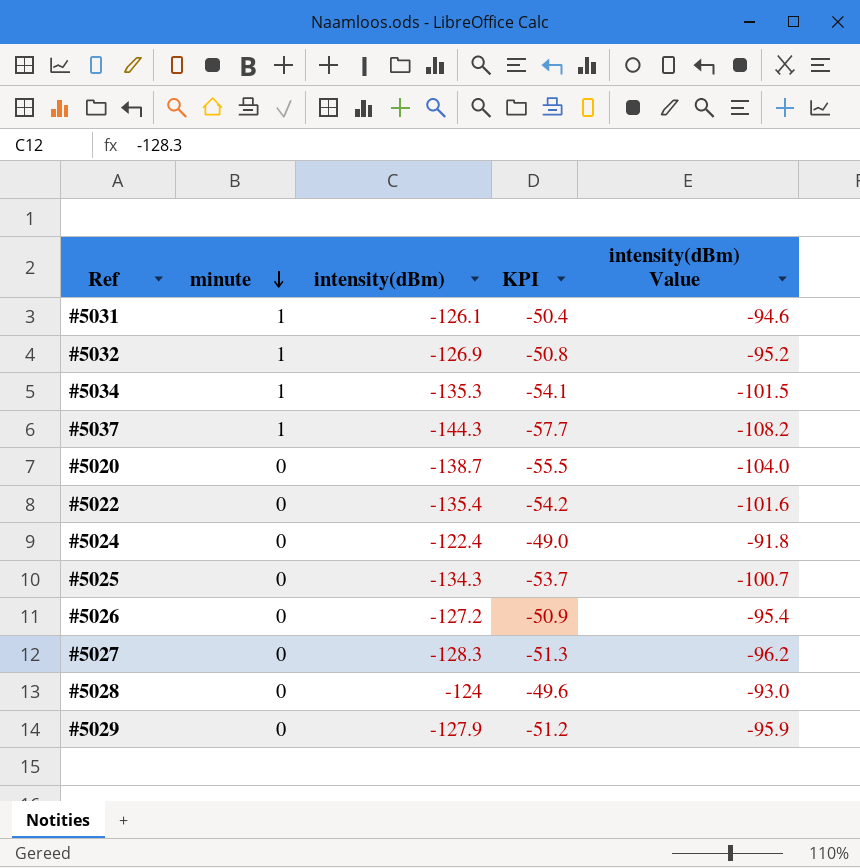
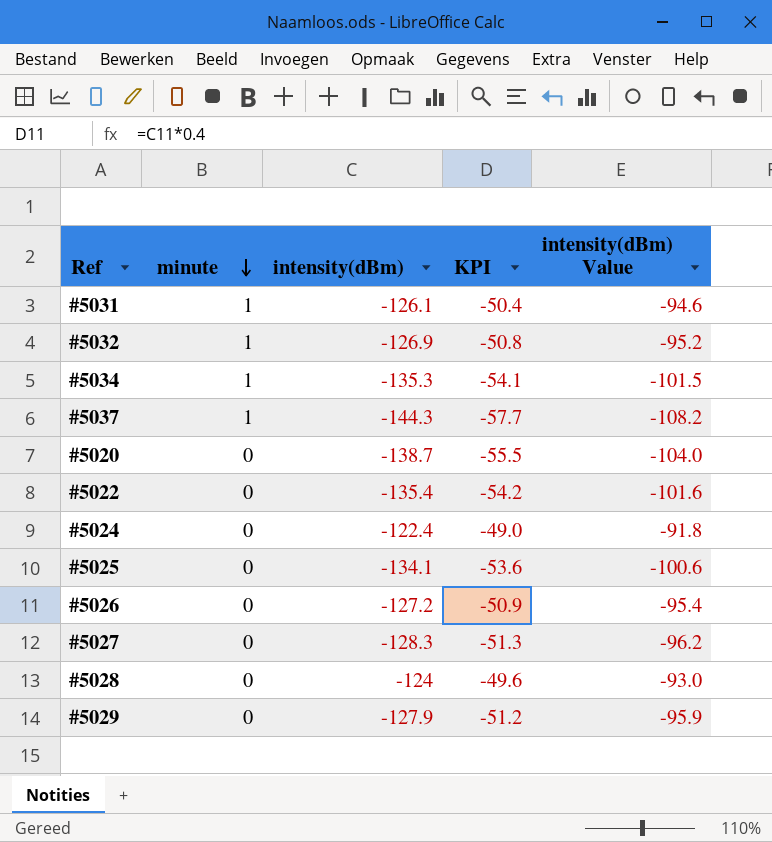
#5025 | intensity(dBm): -134.3 -> -134.1
#5025 | KPI: -53.7 -> -53.6
#5025 | intensity(dBm) Value: -100.7 -> -100.6

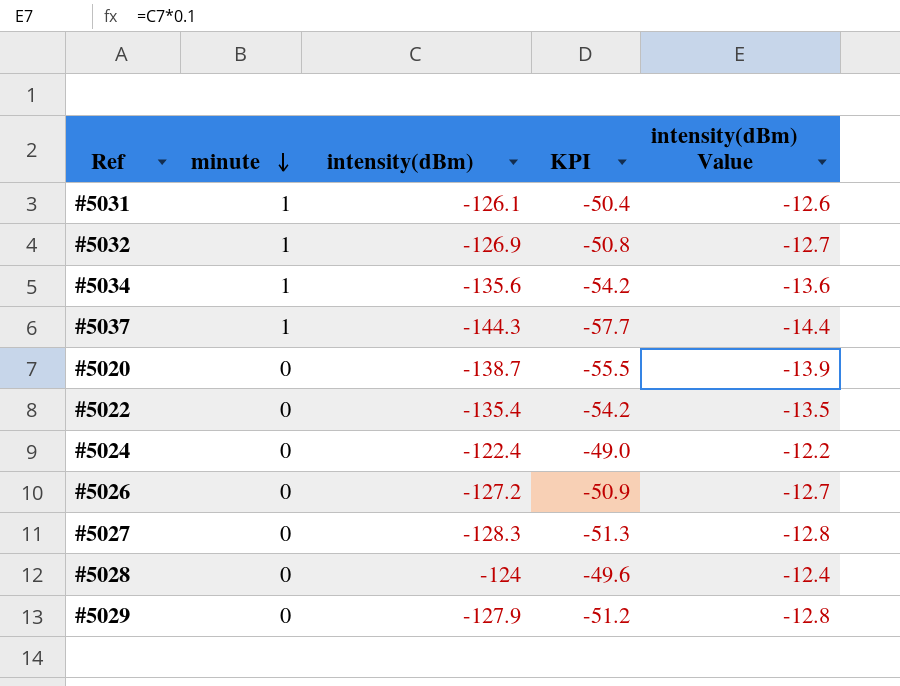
column intensity(dBm) Value | formula: [intensity(dBm)] * 0.75 -> [intensity(dBm)] * 0.1
row #5025: 0 | -134.1 | -53.6 | -100.6 -> none
#5034 | intensity(dBm): -135.3 -> -135.6
#5034 | KPI: -54.1 -> -54.2

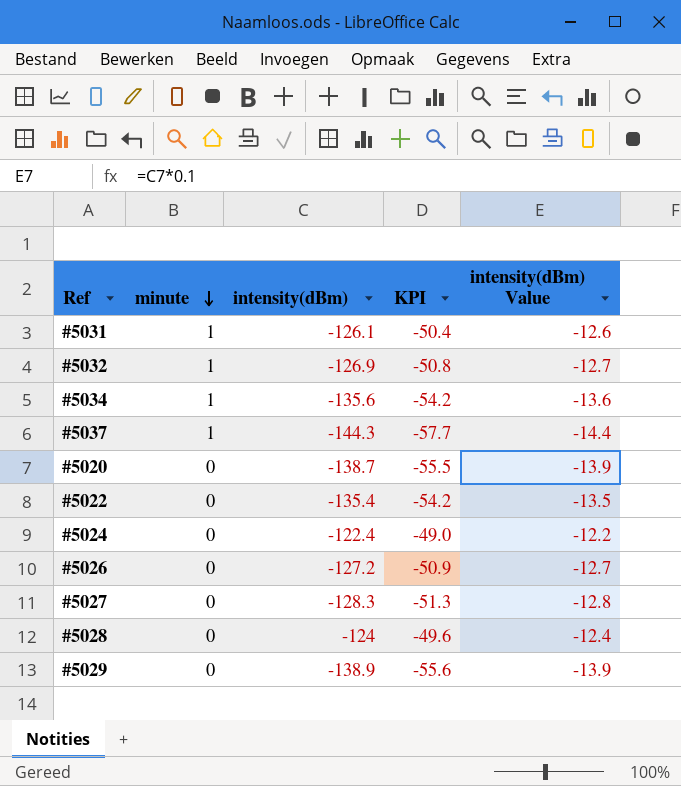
#5029 | intensity(dBm): -127.9 -> -138.9
#5029 | KPI: -51.2 -> -55.6
#5029 | intensity(dBm) Value: -12.8 -> -13.9

